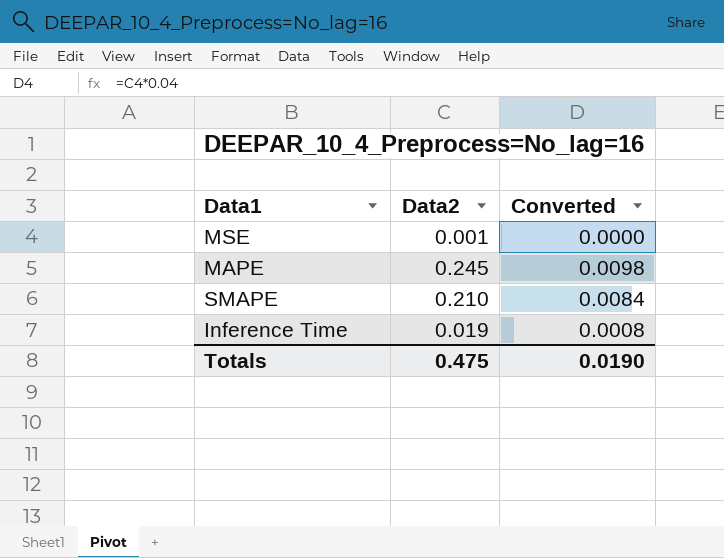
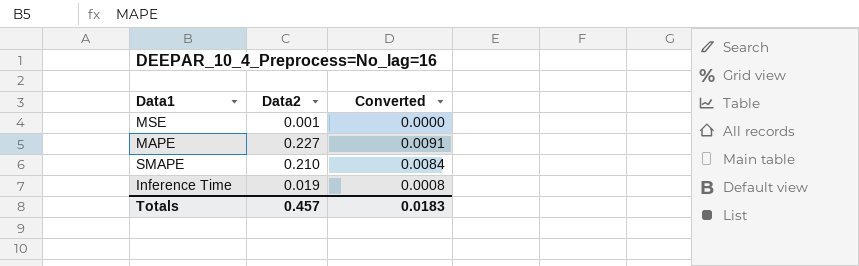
MAPE | Data2: 0.245 -> 0.227
MAPE | Converted: 0.0098 -> 0.0091
Totals | Data2: 0.475 -> 0.457
Totals | Converted: 0.0190 -> 0.0183

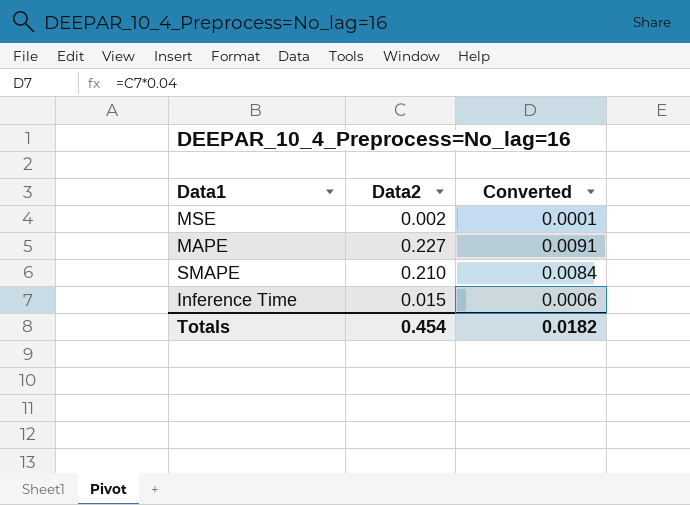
MSE | Data2: 0.001 -> 0.002
MSE | Converted: 0.0000 -> 0.0001
Inference Time | Data2: 0.019 -> 0.015
Inference Time | Converted: 0.0008 -> 0.0006
Totals | Data2: 0.457 -> 0.454
Totals | Converted: 0.0183 -> 0.0182

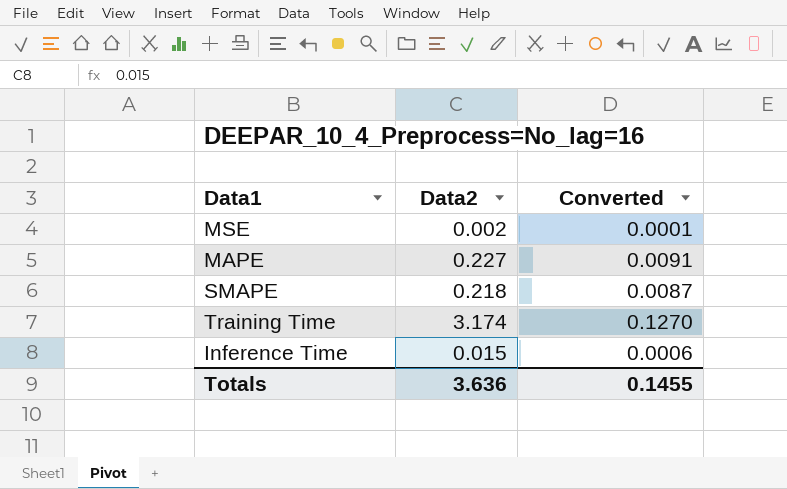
SMAPE | Data2: 0.210 -> 0.218
SMAPE | Converted: 0.0084 -> 0.0087
row Training Time: none -> 3.174 | 0.1270
Totals | Data2: 0.454 -> 3.636
Totals | Converted: 0.0182 -> 0.1455

